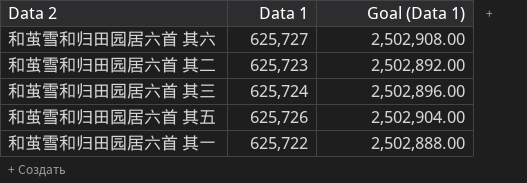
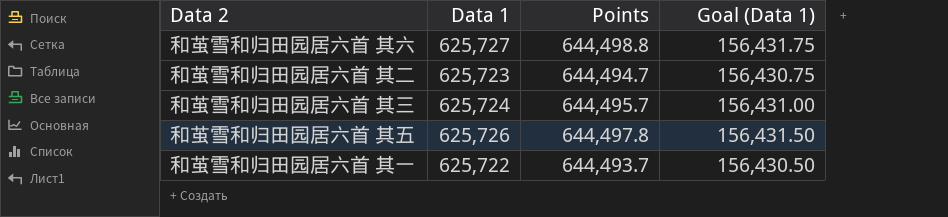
column Points | formula: none -> [Data 1] * 1.03
column Goal (Data 1) | formula: [Data 1] * 4 -> [Data 1] * 0.25

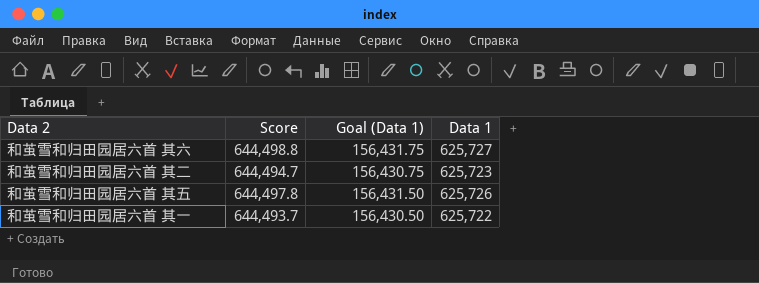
column name: Points -> Score
column Data 1 | position: 2 -> 4
row 和茧雪和归田园居六首 其三: 625,724 | 644,495.7 | 156,431.00 -> none

